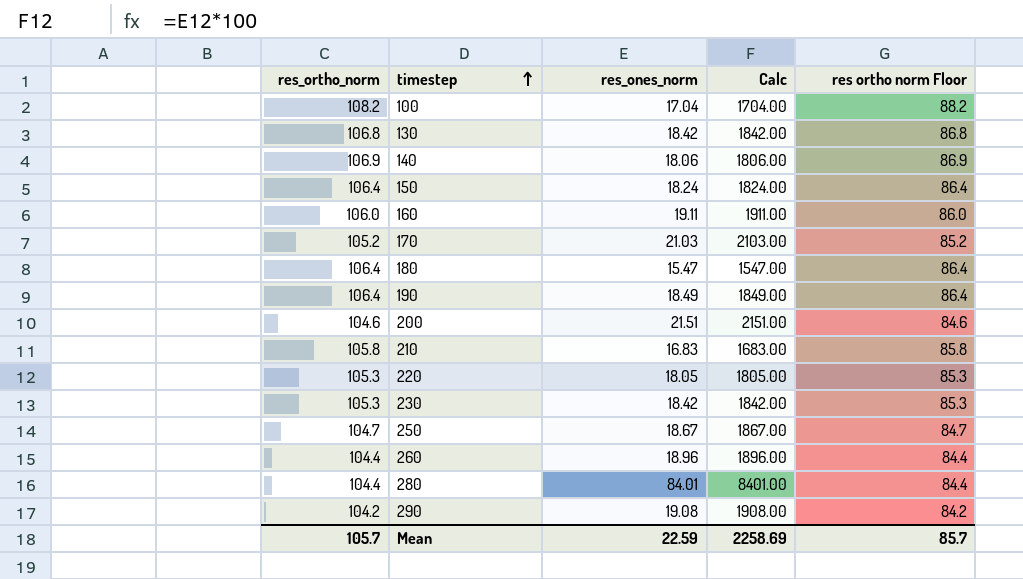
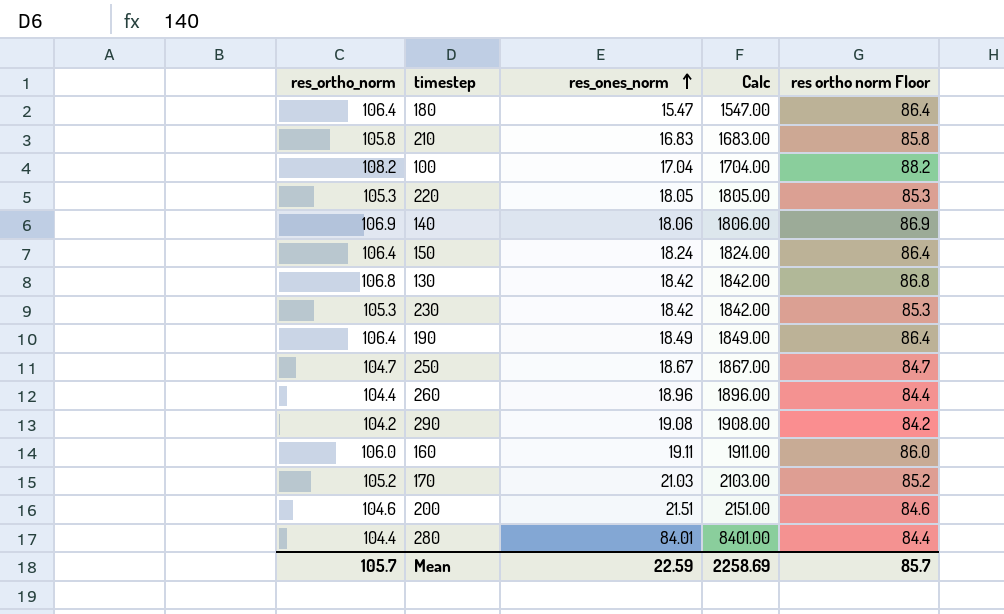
row order: timestep ascending -> res_ones_norm ascending

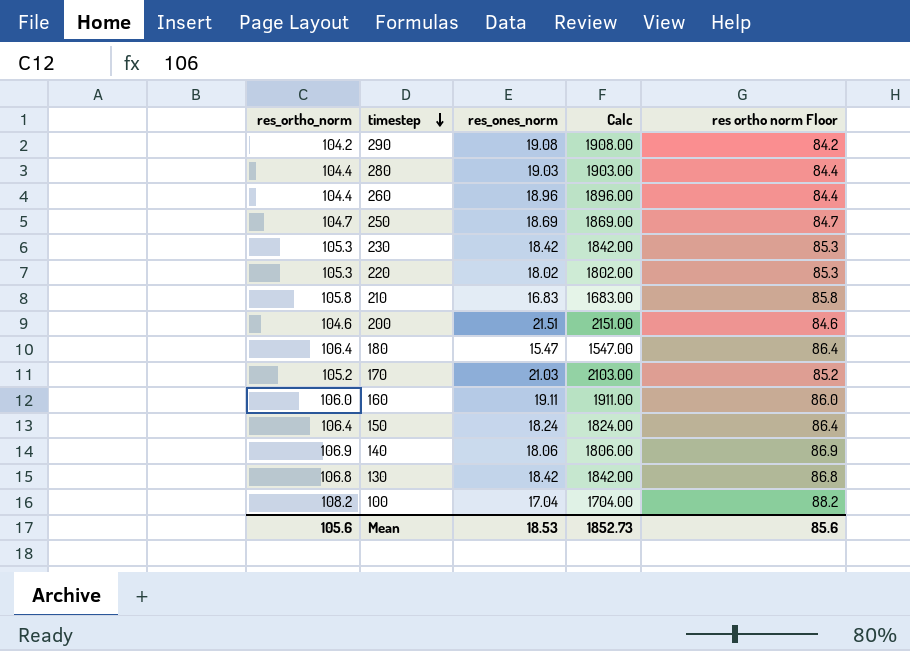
row order: res_ones_norm ascending -> timestep descending
row 190: 106.4 | 18.49 | 1849.00 | 86.4 -> none
280 | res_ones_norm: 84.01 -> 19.03
280 | Calc: 8401.00 -> 1903.00
250 | res_ones_norm: 18.67 -> 18.69
250 | Calc: 1867.00 -> 1869.00
220 | res_ones_norm: 18.05 -> 18.02
220 | Calc: 1805.00 -> 1802.00
Mean | res_ortho_norm: 105.7 -> 105.6
Mean | res_ones_norm: 22.59 -> 18.53
Mean | Calc: 2258.69 -> 1852.73
Mean | res ortho norm Floor: 85.7 -> 85.6

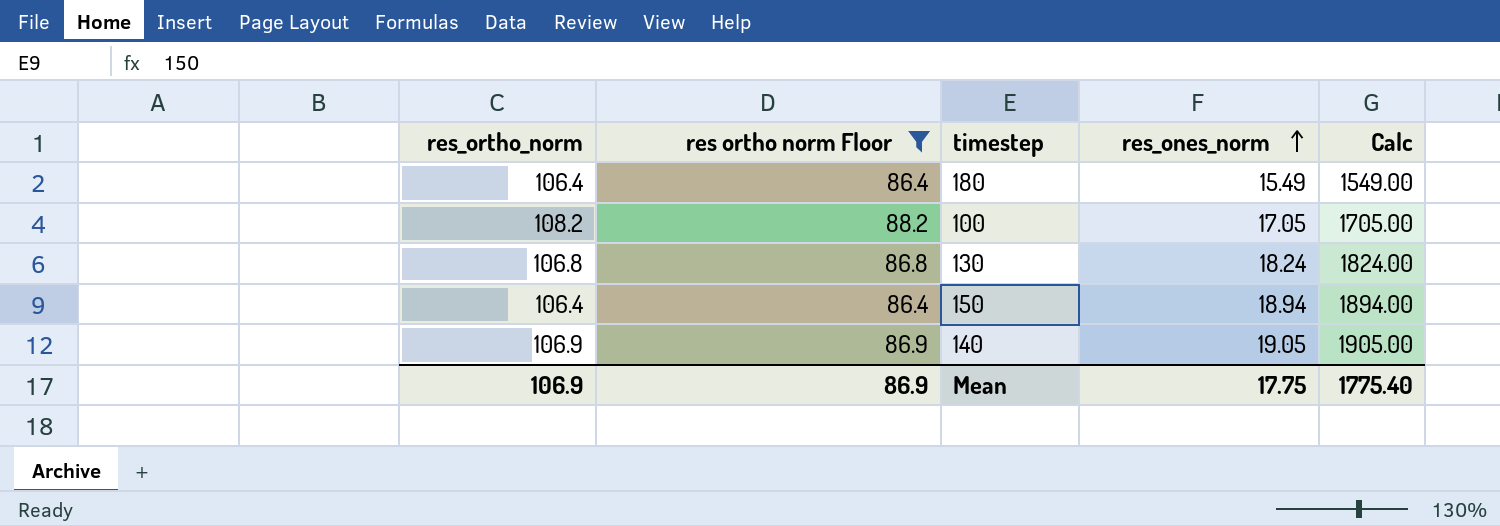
filter: none -> res ortho norm Floor >= 86.4
row order: timestep descending -> res_ones_norm ascending
column res ortho norm Floor | position: 5 -> 2
180 | res_ones_norm: 15.47 -> 15.49
180 | Calc: 1547.00 -> 1549.00
100 | res_ones_norm: 17.04 -> 17.05
100 | Calc: 1704.00 -> 1705.00
130 | res_ones_norm: 18.42 -> 18.24
130 | Calc: 1842.00 -> 1824.00
150 | res_ones_norm: 18.24 -> 18.94
150 | Calc: 1824.00 -> 1894.00
140 | res_ones_norm: 18.06 -> 19.05
140 | Calc: 1806.00 -> 1905.00
Mean | res_ortho_norm: 105.6 -> 106.9
Mean | res ortho norm Floor: 85.6 -> 86.9
Mean | res_ones_norm: 18.53 -> 17.75
Mean | Calc: 1852.73 -> 1775.40

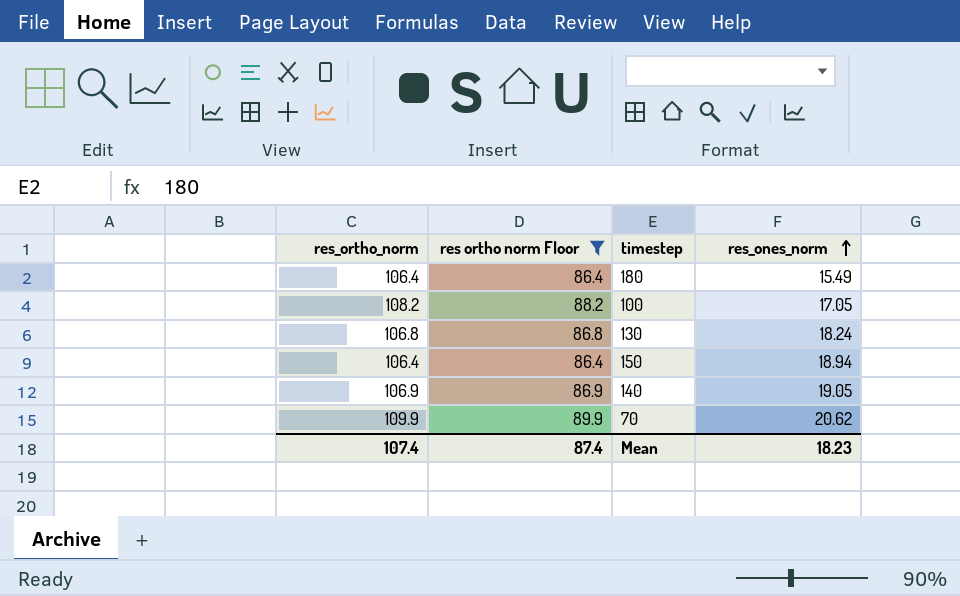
column Calc | formula: [res_ones_norm] * 100 -> none
row 70: none -> 109.9 | 89.9 | 20.62
Mean | res_ortho_norm: 106.9 -> 107.4
Mean | res ortho norm Floor: 86.9 -> 87.4
Mean | res_ones_norm: 17.75 -> 18.23

